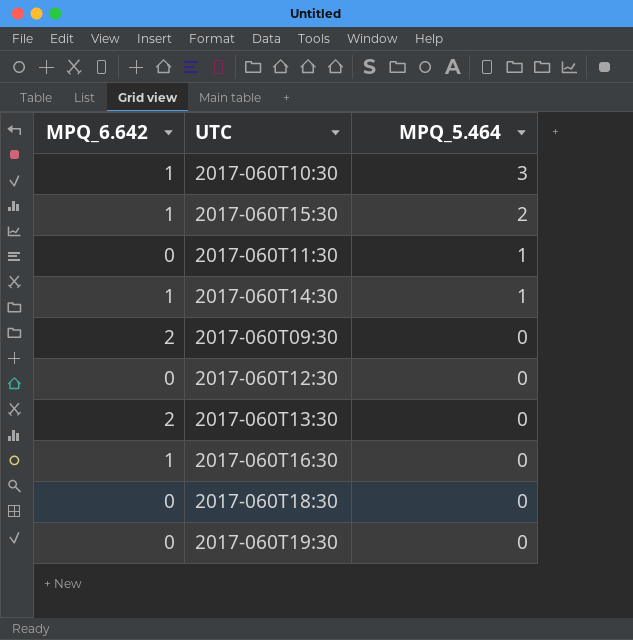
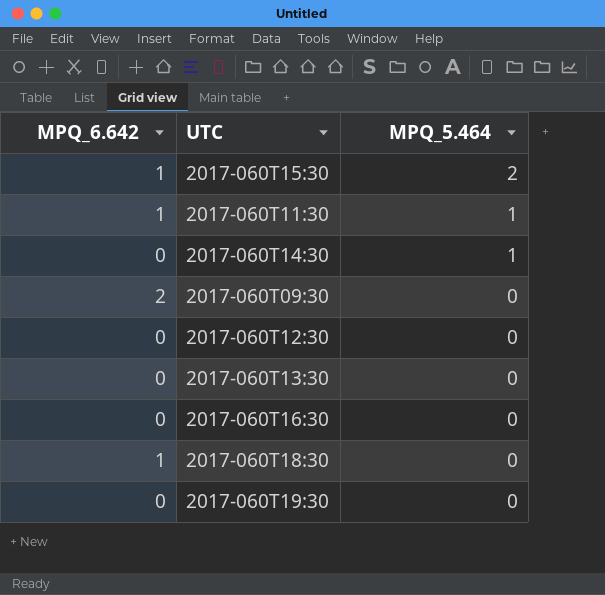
row 2017-060T10:30: 1 | 3 -> none
2017-060T11:30 | MPQ_6.642: 0 -> 1
2017-060T14:30 | MPQ_6.642: 1 -> 0
2017-060T13:30 | MPQ_6.642: 2 -> 0
2017-060T16:30 | MPQ_6.642: 1 -> 0
2017-060T18:30 | MPQ_6.642: 0 -> 1

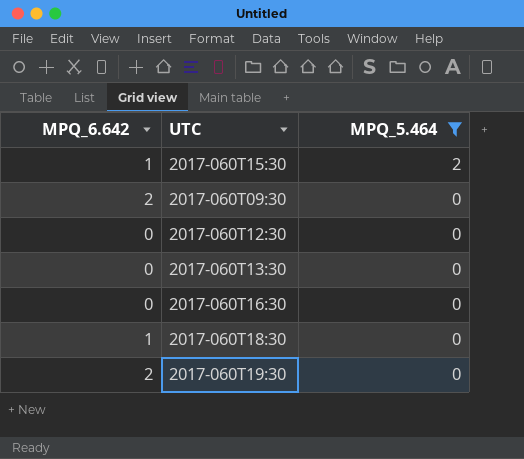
filter: none -> MPQ_5.464 != 1
2017-060T19:30 | MPQ_6.642: 0 -> 2

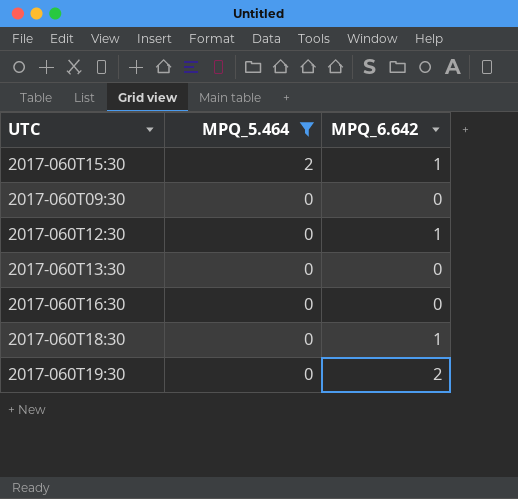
column MPQ_6.642 | position: 1 -> 3
2017-060T09:30 | MPQ_6.642: 2 -> 0
2017-060T12:30 | MPQ_6.642: 0 -> 1

